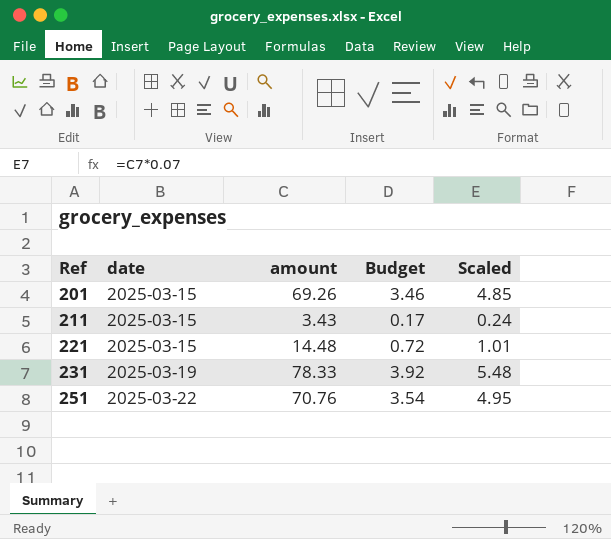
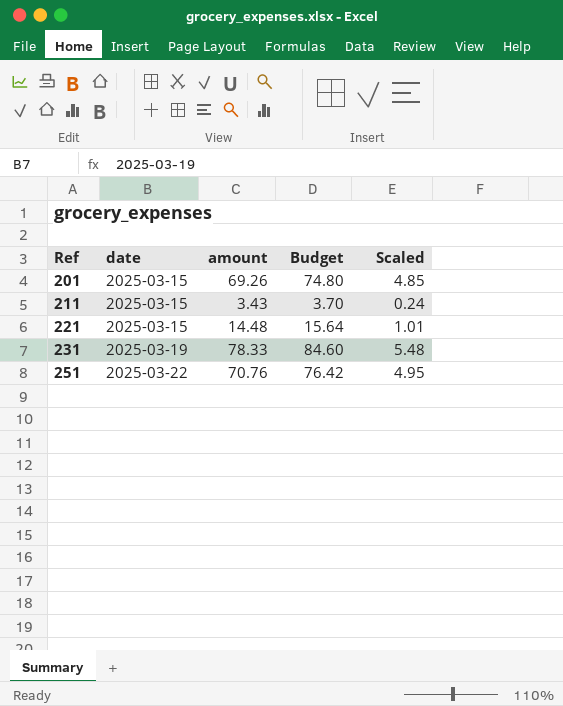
column Budget | formula: [amount] * 0.05 -> [amount] * 1.08

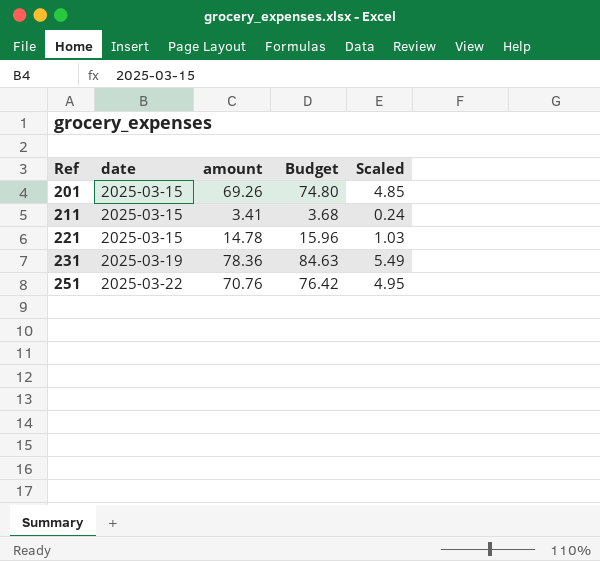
211 | amount: 3.43 -> 3.41
211 | Budget: 3.70 -> 3.68
221 | amount: 14.48 -> 14.78
221 | Budget: 15.64 -> 15.96
221 | Scaled: 1.01 -> 1.03
231 | amount: 78.33 -> 78.36
231 | Budget: 84.60 -> 84.63
231 | Scaled: 5.48 -> 5.49

